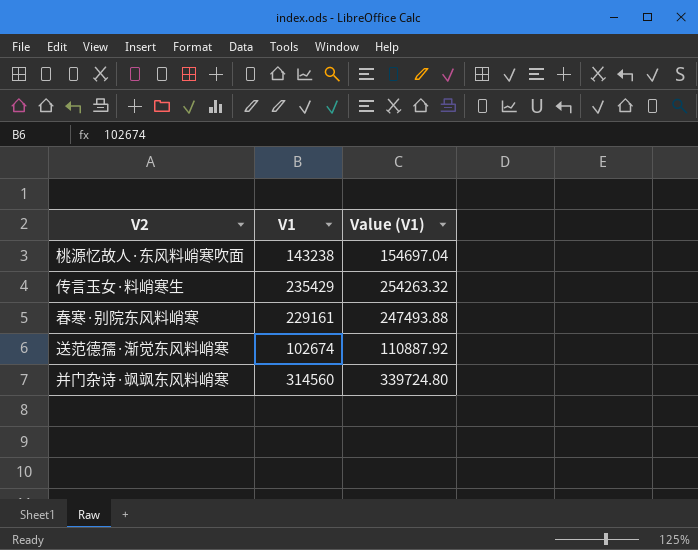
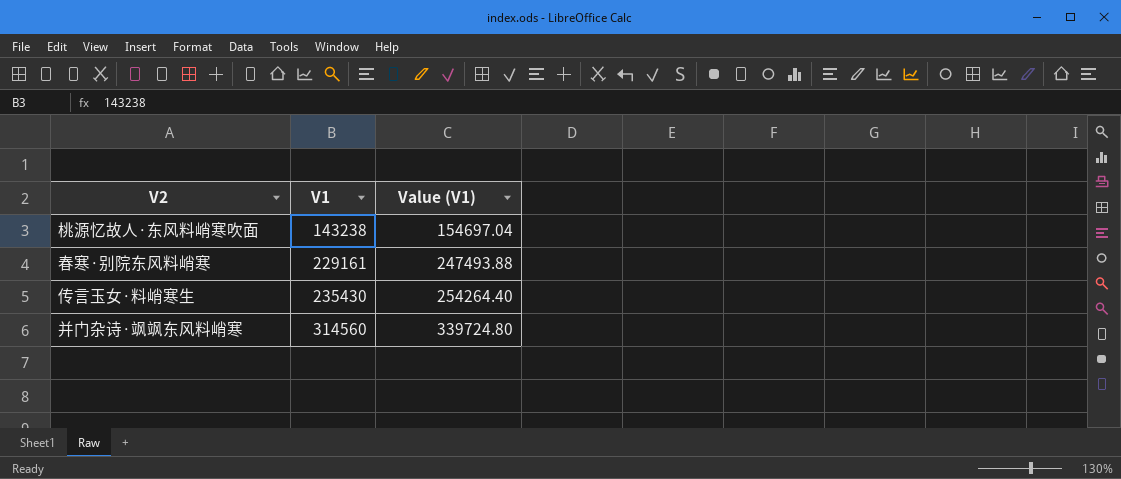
row order: none -> V1 ascending
row 送范德孺·渐觉东风料峭寒: 102674 | 110887.92 -> none
传言玉女·料峭寒生 | V1: 235429 -> 235430
传言玉女·料峭寒生 | Value (V1): 254263.32 -> 254264.40

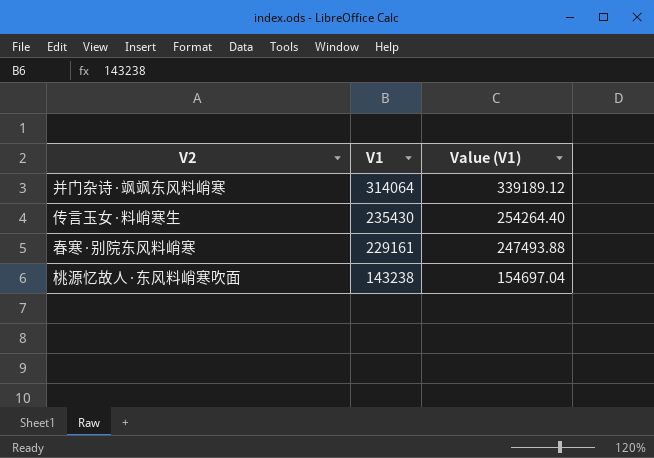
row order: V1 ascending -> V1 descending
并门杂诗·飒飒东风料峭寒 | V1: 314560 -> 314064
并门杂诗·飒飒东风料峭寒 | Value (V1): 339724.80 -> 339189.12

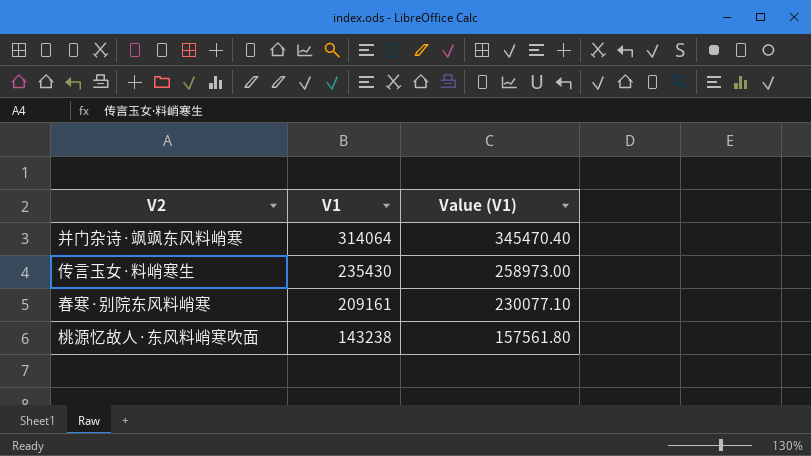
column Value (V1) | formula: [V1] * 1.08 -> [V1] * 1.1
春寒·别院东风料峭寒 | V1: 229161 -> 209161

